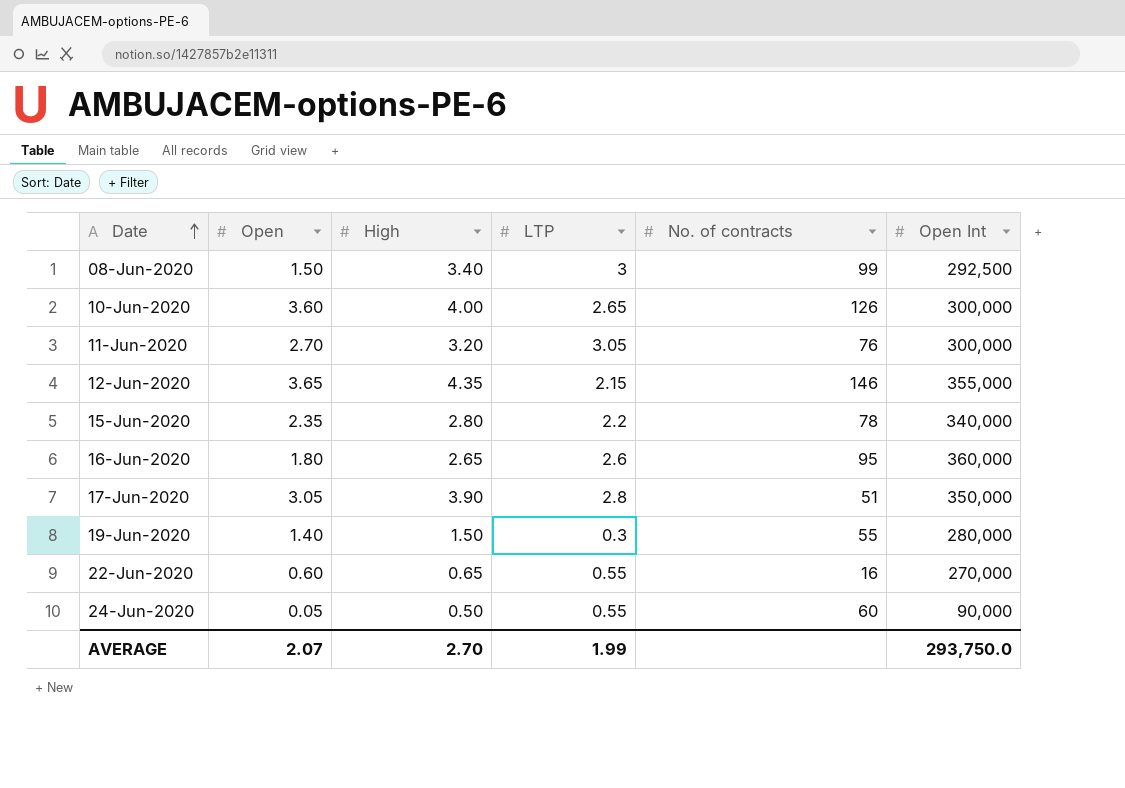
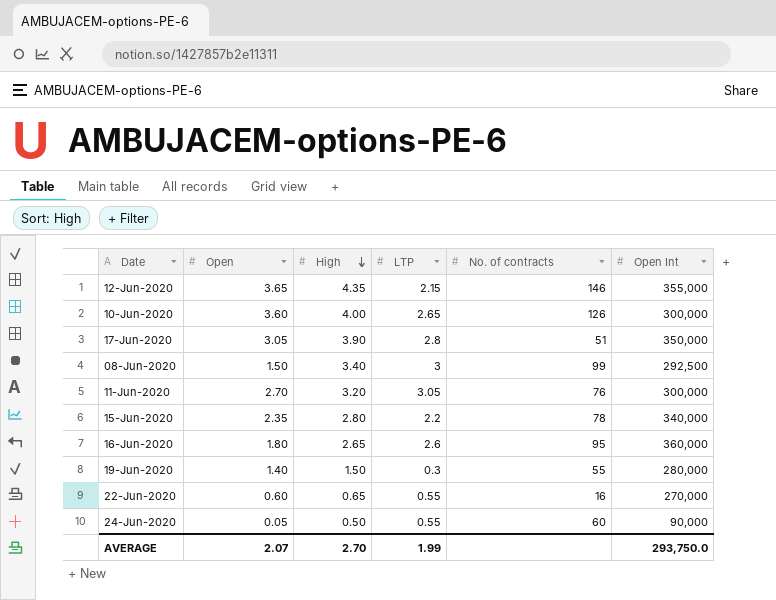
row order: Date ascending -> High descending

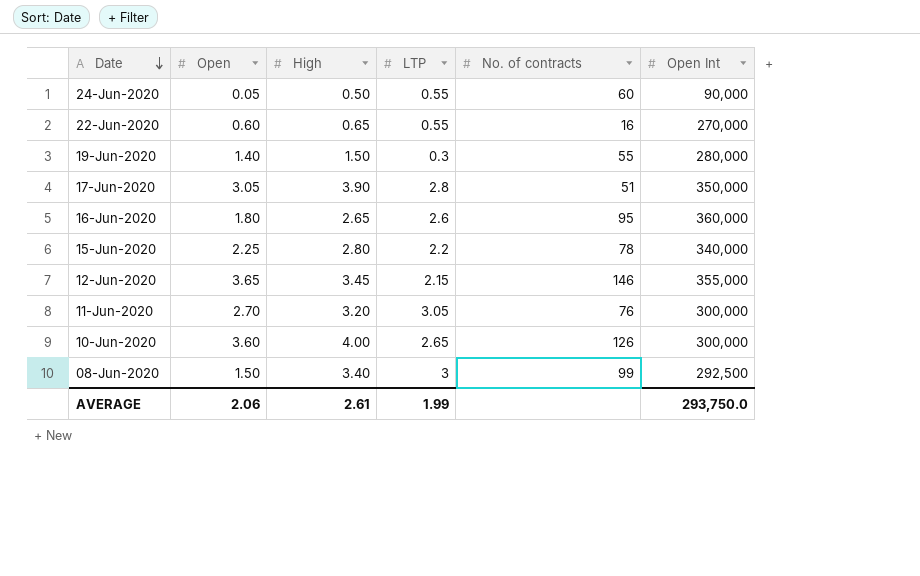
row order: High descending -> Date descending
15-Jun-2020 | Open: 2.35 -> 2.25
12-Jun-2020 | High: 4.35 -> 3.45
AVERAGE | Open: 2.07 -> 2.06
AVERAGE | High: 2.70 -> 2.61

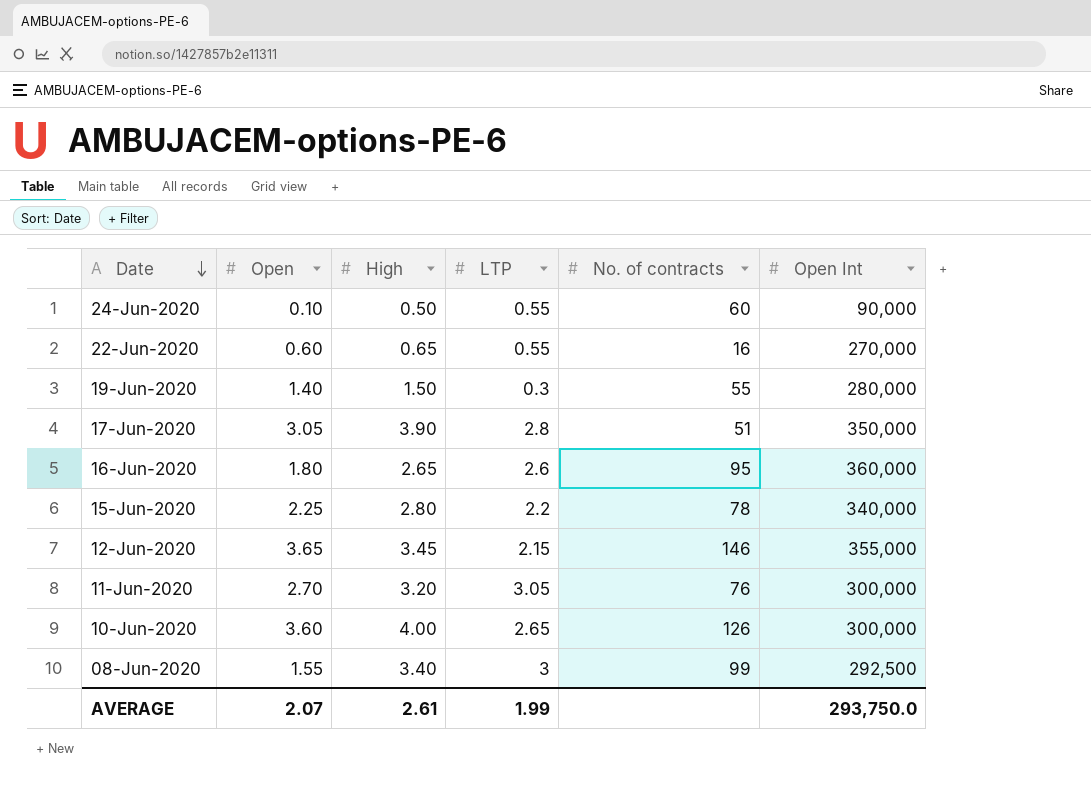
24-Jun-2020 | Open: 0.05 -> 0.10
08-Jun-2020 | Open: 1.50 -> 1.55
AVERAGE | Open: 2.06 -> 2.07

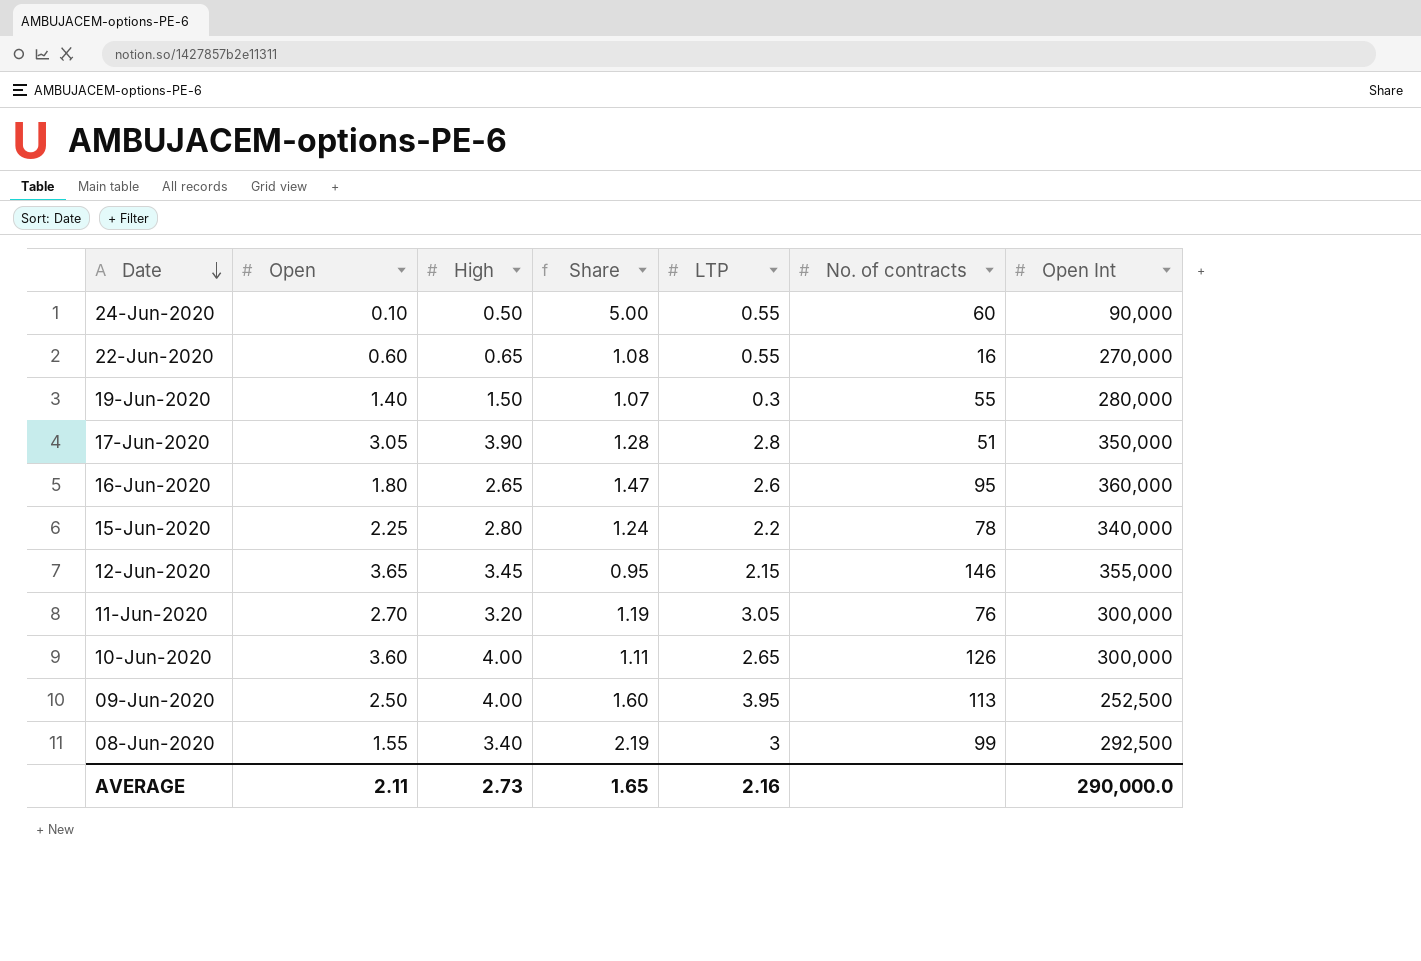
column Share | formula: none -> [High] / [Open]
row 09-Jun-2020: none -> 2.50 | 4.00 | 1.60 | 3.95 | 113 | 252,500
AVERAGE | Open: 2.07 -> 2.11
AVERAGE | High: 2.61 -> 2.73
AVERAGE | LTP: 1.99 -> 2.16
AVERAGE | Open Int: 293,750.0 -> 290,000.0

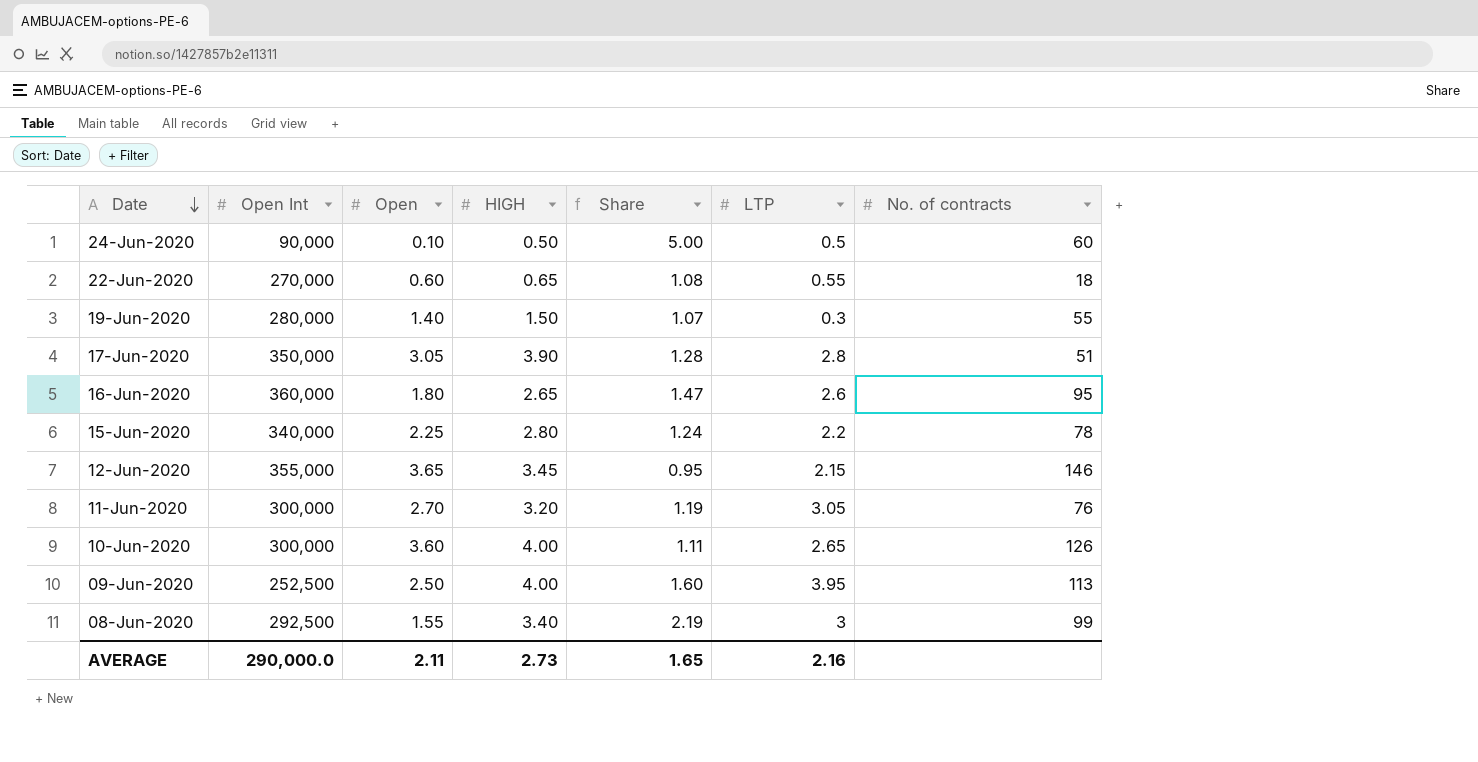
column Open Int | position: 7 -> 2
column name: High -> HIGH
24-Jun-2020 | LTP: 0.55 -> 0.5
22-Jun-2020 | No. of contracts: 16 -> 18

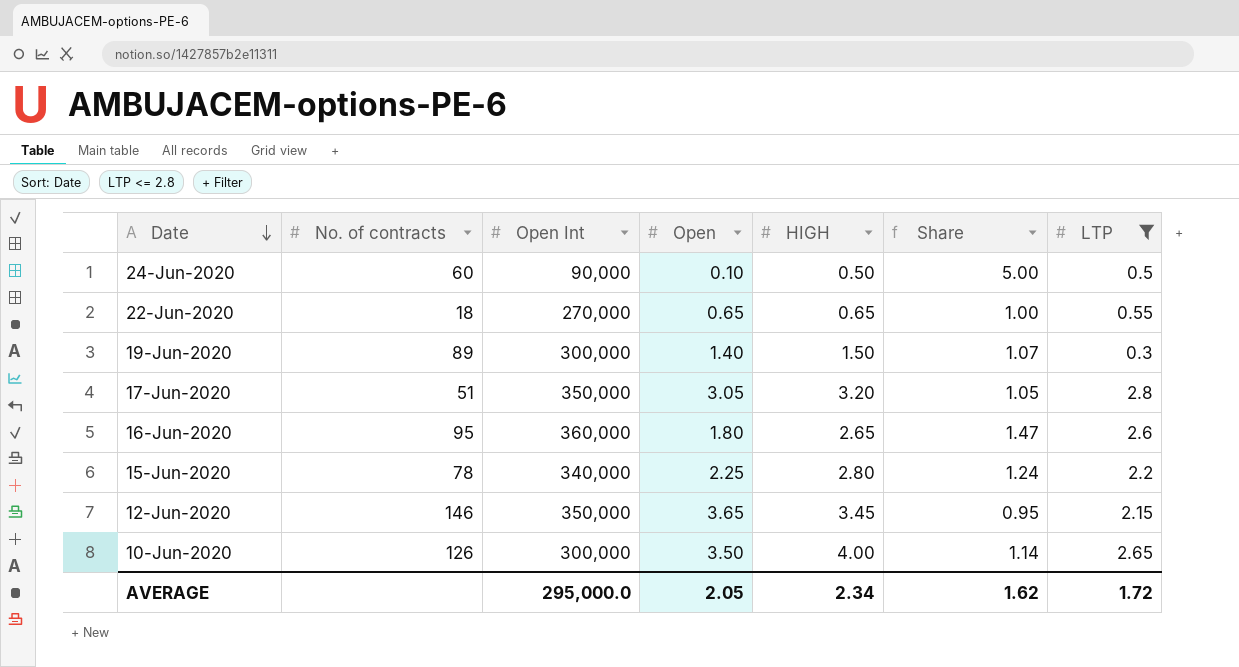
filter: none -> LTP <= 2.8
column No. of contracts | position: 7 -> 2
22-Jun-2020 | Open: 0.60 -> 0.65
22-Jun-2020 | Share: 1.08 -> 1.00
19-Jun-2020 | No. of contracts: 55 -> 89
19-Jun-2020 | Open Int: 280,000 -> 300,000
17-Jun-2020 | HIGH: 3.90 -> 3.20
17-Jun-2020 | Share: 1.28 -> 1.05
12-Jun-2020 | Open Int: 355,000 -> 350,000
10-Jun-2020 | Open: 3.60 -> 3.50
10-Jun-2020 | Share: 1.11 -> 1.14
AVERAGE | Open Int: 290,000.0 -> 295,000.0
AVERAGE | Open: 2.11 -> 2.05
AVERAGE | HIGH: 2.73 -> 2.34
AVERAGE | Share: 1.65 -> 1.62
AVERAGE | LTP: 2.16 -> 1.72

